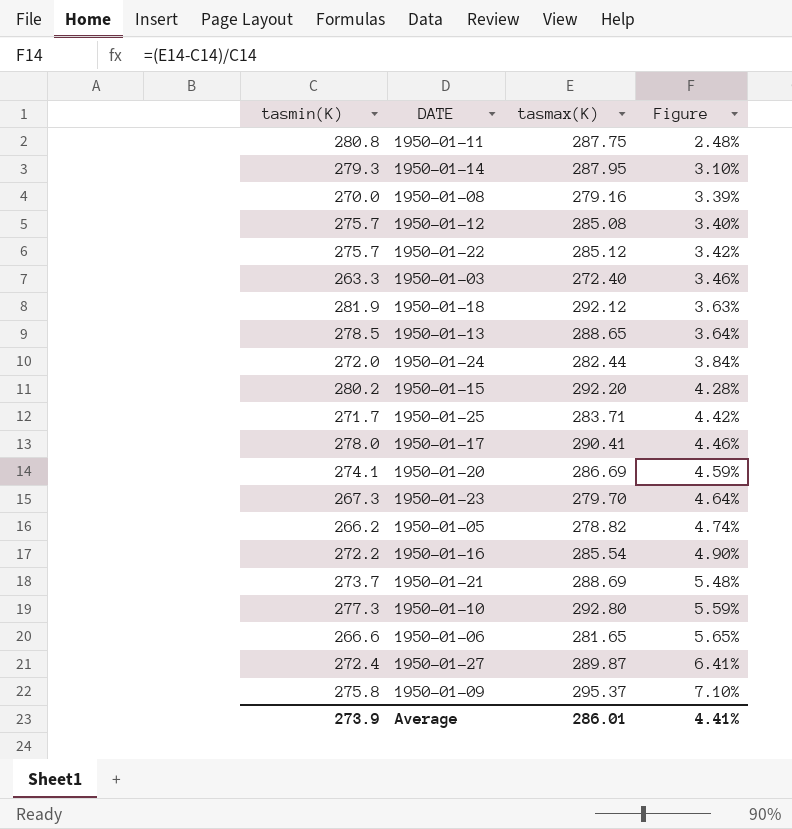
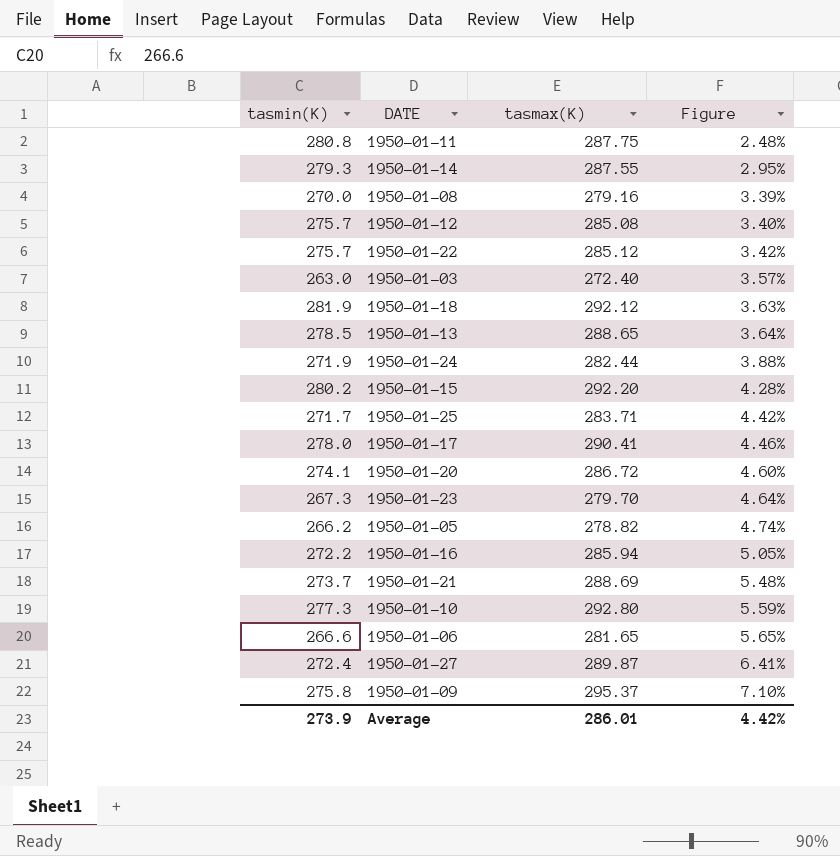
1950-01-14 | tasmax(K): 287.95 -> 287.55
1950-01-14 | Figure: 3.10% -> 2.95%
1950-01-03 | tasmin(K): 263.3 -> 263.0
1950-01-03 | Figure: 3.46% -> 3.57%
1950-01-24 | tasmin(K): 272.0 -> 271.9
1950-01-24 | Figure: 3.84% -> 3.88%
1950-01-20 | tasmax(K): 286.69 -> 286.72
1950-01-20 | Figure: 4.59% -> 4.60%
1950-01-16 | tasmax(K): 285.54 -> 285.94
1950-01-16 | Figure: 4.90% -> 5.05%
Average | Figure: 4.41% -> 4.42%

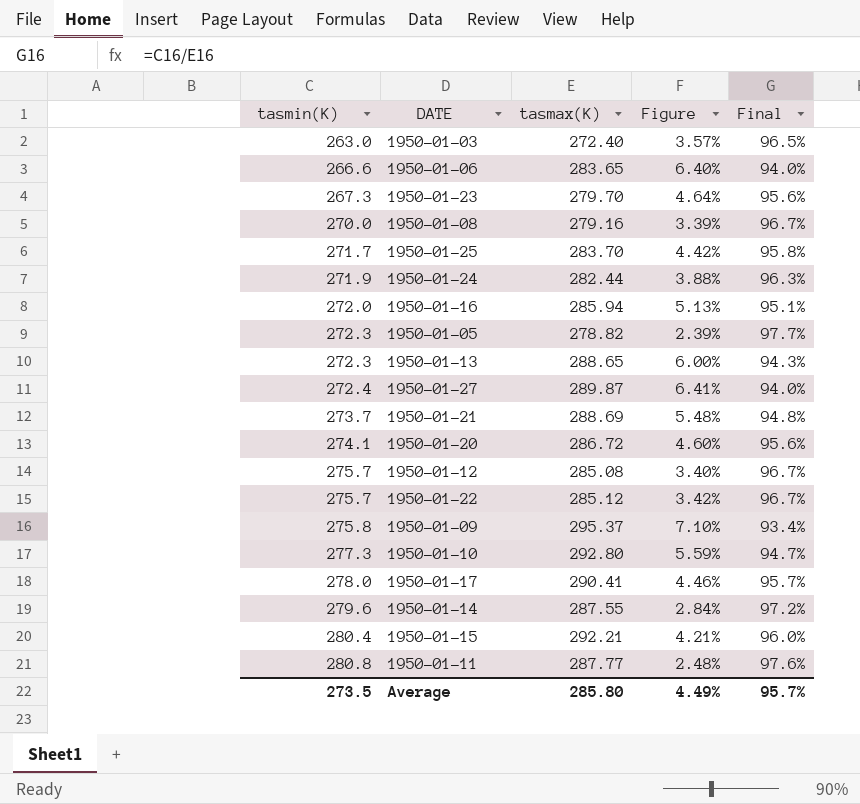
row order: Figure ascending -> tasmin(K) ascending
column Final | formula: none -> [tasmin(K)] / [tasmax(K)]
row 1950-01-18: 281.9 | 292.12 | 3.63% -> none
1950-01-06 | tasmax(K): 281.65 -> 283.65
1950-01-06 | Figure: 5.65% -> 6.40%
1950-01-25 | tasmax(K): 283.71 -> 283.70
1950-01-16 | tasmin(K): 272.2 -> 272.0
1950-01-16 | Figure: 5.05% -> 5.13%
1950-01-05 | tasmin(K): 266.2 -> 272.3
1950-01-05 | Figure: 4.74% -> 2.39%
1950-01-13 | tasmin(K): 278.5 -> 272.3
1950-01-13 | Figure: 3.64% -> 6.00%
1950-01-14 | tasmin(K): 279.3 -> 279.6
1950-01-14 | Figure: 2.95% -> 2.84%
1950-01-15 | tasmin(K): 280.2 -> 280.4
1950-01-15 | tasmax(K): 292.20 -> 292.21
1950-01-15 | Figure: 4.28% -> 4.21%
1950-01-11 | tasmax(K): 287.75 -> 287.77
Average | tasmin(K): 273.9 -> 273.5
Average | tasmax(K): 286.01 -> 285.80
Average | Figure: 4.42% -> 4.49%

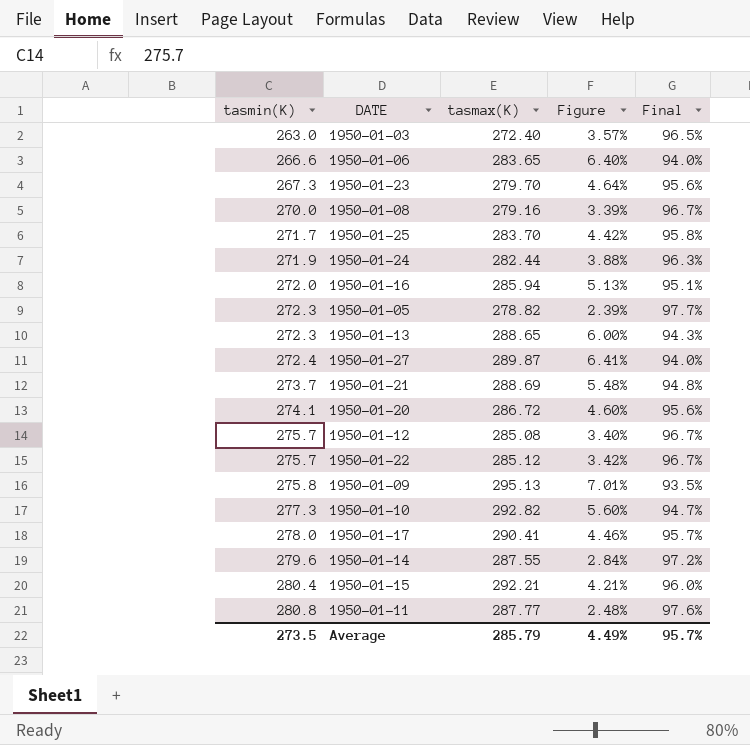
1950-01-09 | tasmax(K): 295.37 -> 295.13
1950-01-09 | Figure: 7.10% -> 7.01%
1950-01-09 | Final: 93.4% -> 93.5%
1950-01-10 | tasmax(K): 292.80 -> 292.82
1950-01-10 | Figure: 5.59% -> 5.60%
Average | tasmax(K): 285.80 -> 285.79

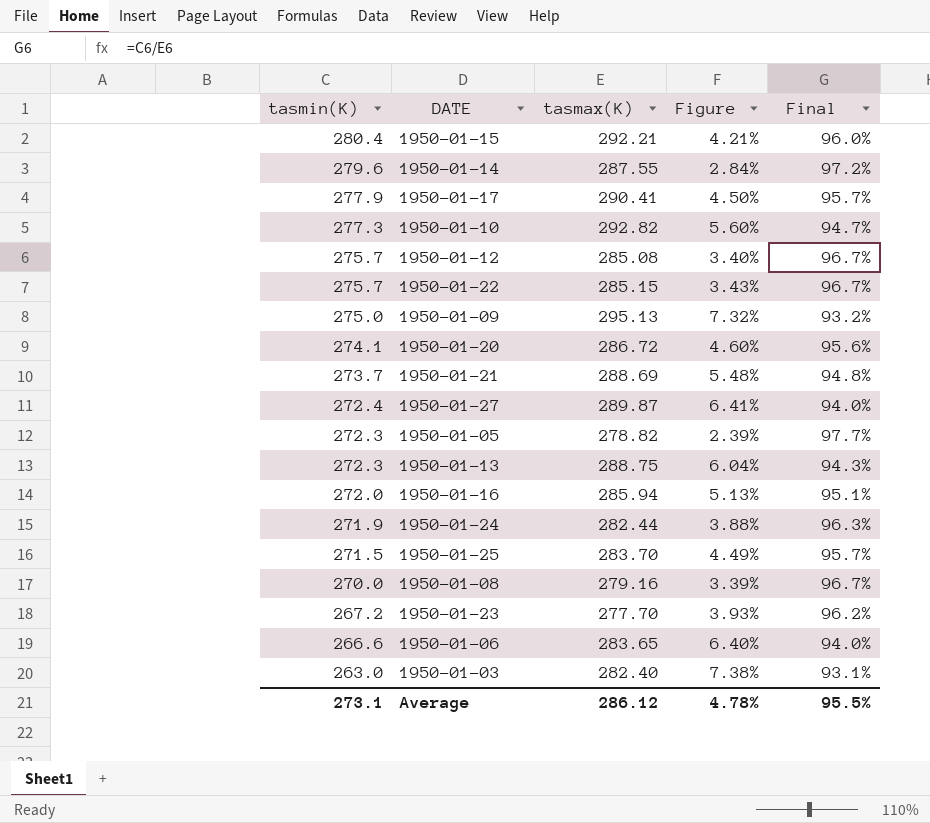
row order: tasmin(K) ascending -> tasmin(K) descending
row 1950-01-11: 280.8 | 287.77 | 2.48% | 97.6% -> none
1950-01-17 | tasmin(K): 278.0 -> 277.9
1950-01-17 | Figure: 4.46% -> 4.50%
1950-01-22 | tasmax(K): 285.12 -> 285.15
1950-01-22 | Figure: 3.42% -> 3.43%
1950-01-09 | tasmin(K): 275.8 -> 275.0
1950-01-09 | Figure: 7.01% -> 7.32%
1950-01-09 | Final: 93.5% -> 93.2%
1950-01-13 | tasmax(K): 288.65 -> 288.75
1950-01-13 | Figure: 6.00% -> 6.04%
1950-01-25 | tasmin(K): 271.7 -> 271.5
1950-01-25 | Figure: 4.42% -> 4.49%
1950-01-25 | Final: 95.8% -> 95.7%
1950-01-23 | tasmin(K): 267.3 -> 267.2
1950-01-23 | tasmax(K): 279.70 -> 277.70
1950-01-23 | Figure: 4.64% -> 3.93%
1950-01-23 | Final: 95.6% -> 96.2%
1950-01-03 | tasmax(K): 272.40 -> 282.40
1950-01-03 | Figure: 3.57% -> 7.38%
1950-01-03 | Final: 96.5% -> 93.1%
Average | tasmin(K): 273.5 -> 273.1
Average | tasmax(K): 285.79 -> 286.12
Average | Figure: 4.49% -> 4.78%
Average | Final: 95.7% -> 95.5%

